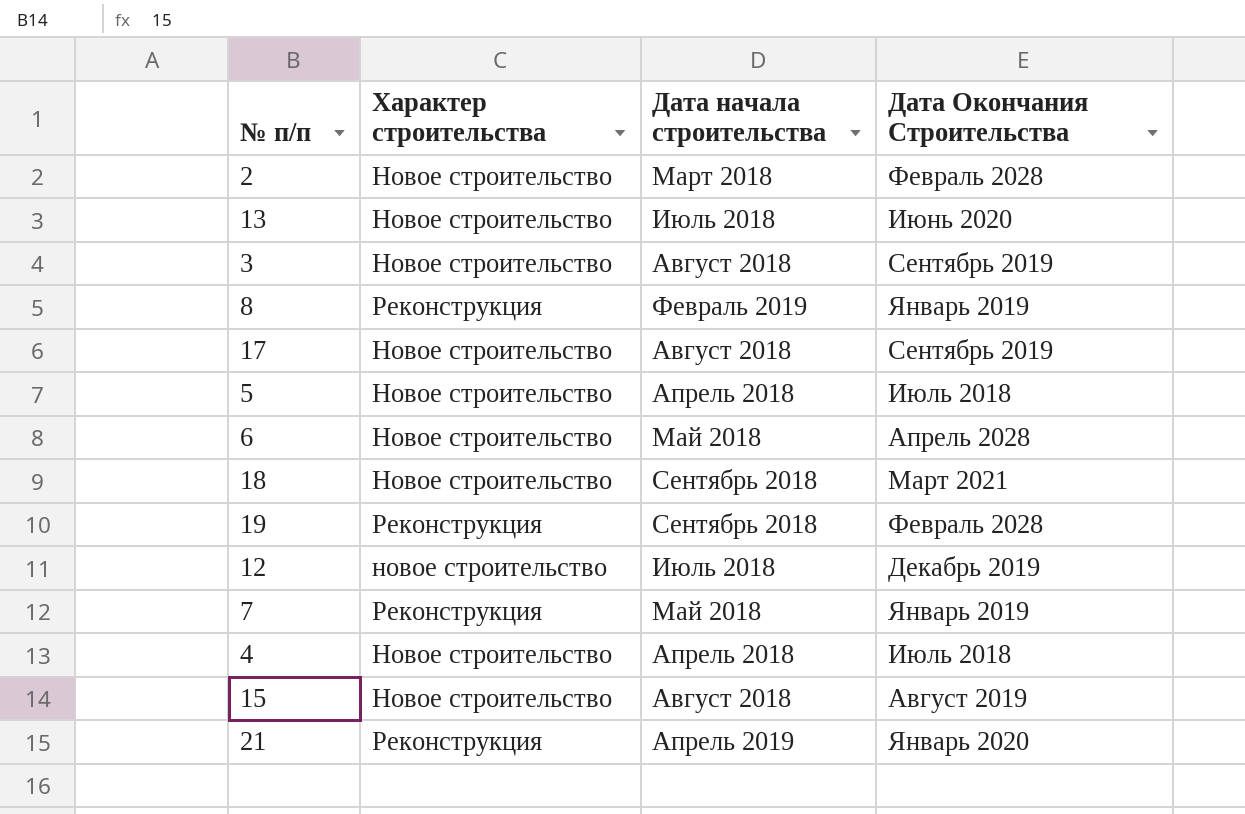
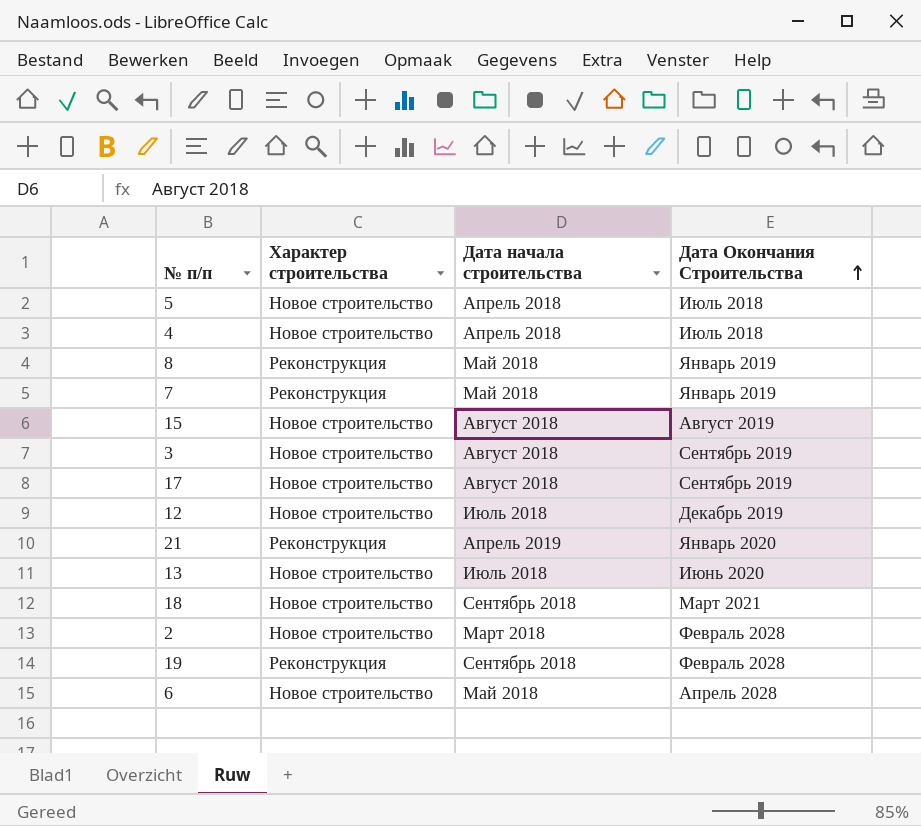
row order: none -> Дата Окончания Строительства ascending
8 | Дата начала строительства: Февраль 2019 -> Май 2018
12 | Характер строительства: новое строительство -> Новое строительство

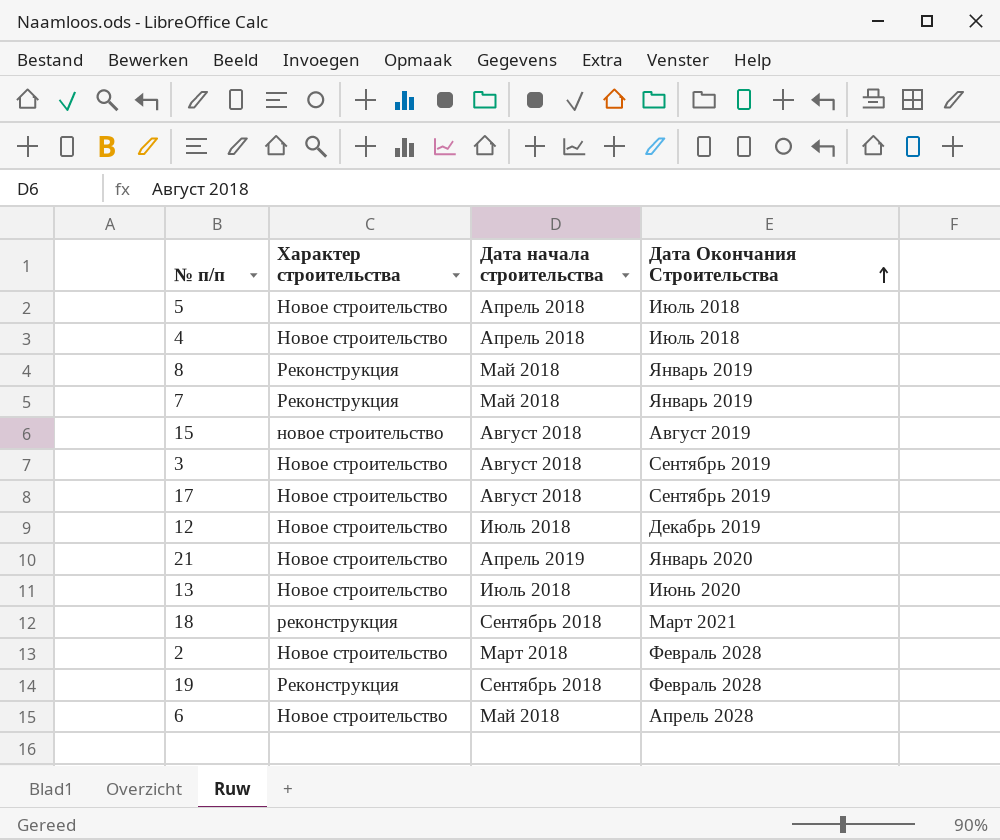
15 | Характер строительства: Новое строительство -> новое строительство
21 | Характер строительства: Реконструкция -> Новое строительство
18 | Характер строительства: Новое строительство -> реконструкция

